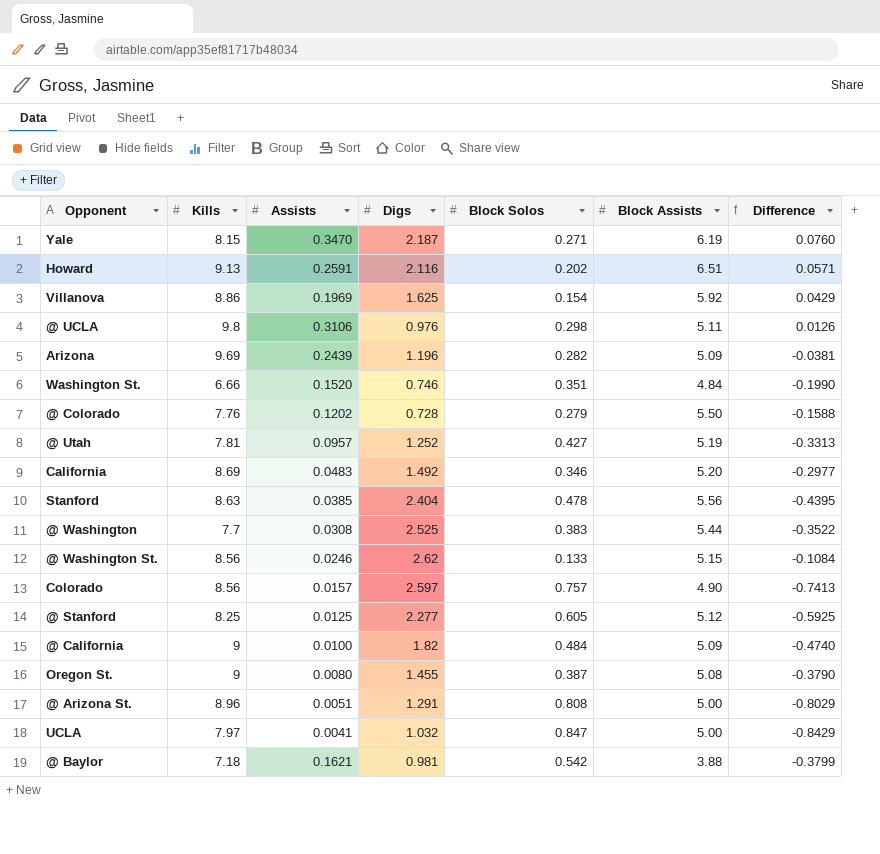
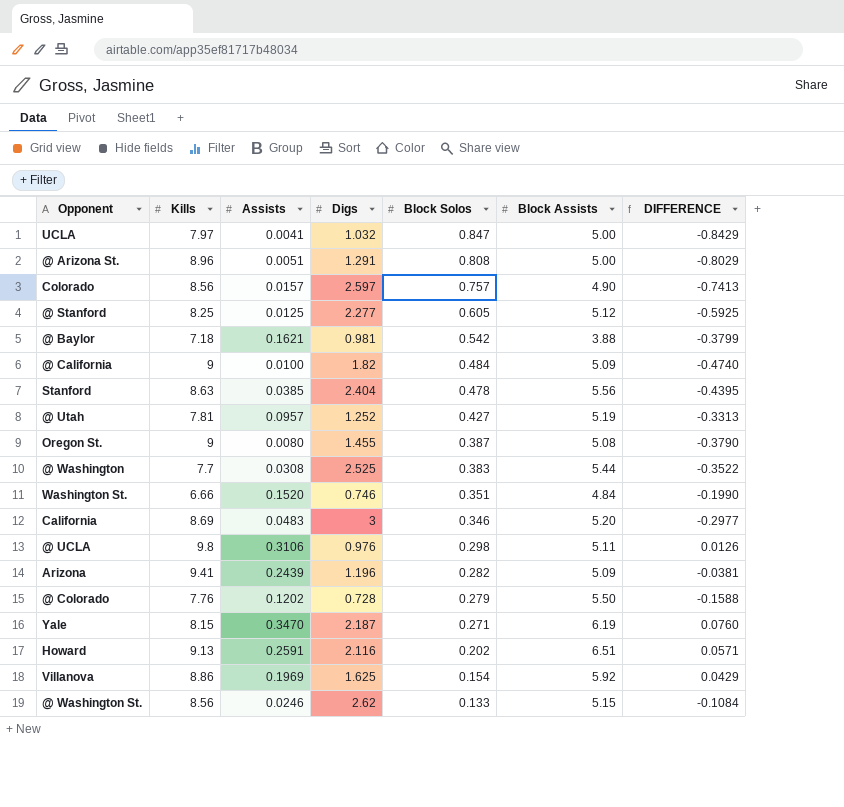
row order: none -> Block Solos descending
column name: Difference -> DIFFERENCE
California | Digs: 1.492 -> 3
Arizona | Kills: 9.69 -> 9.41

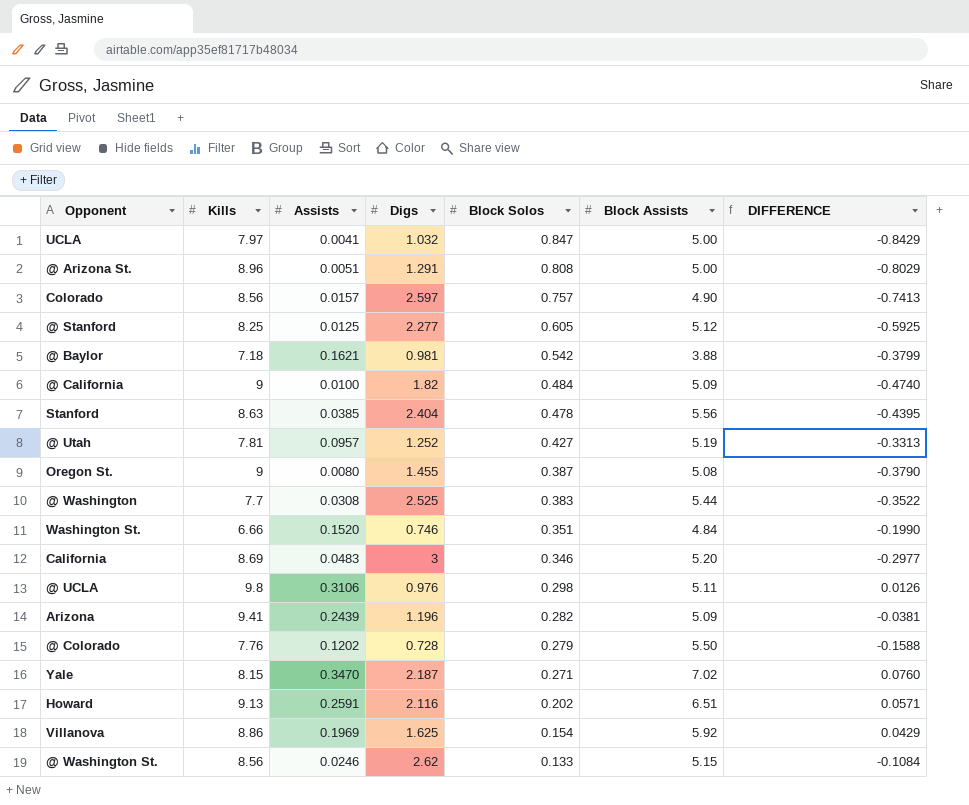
Yale | Block Assists: 6.19 -> 7.02

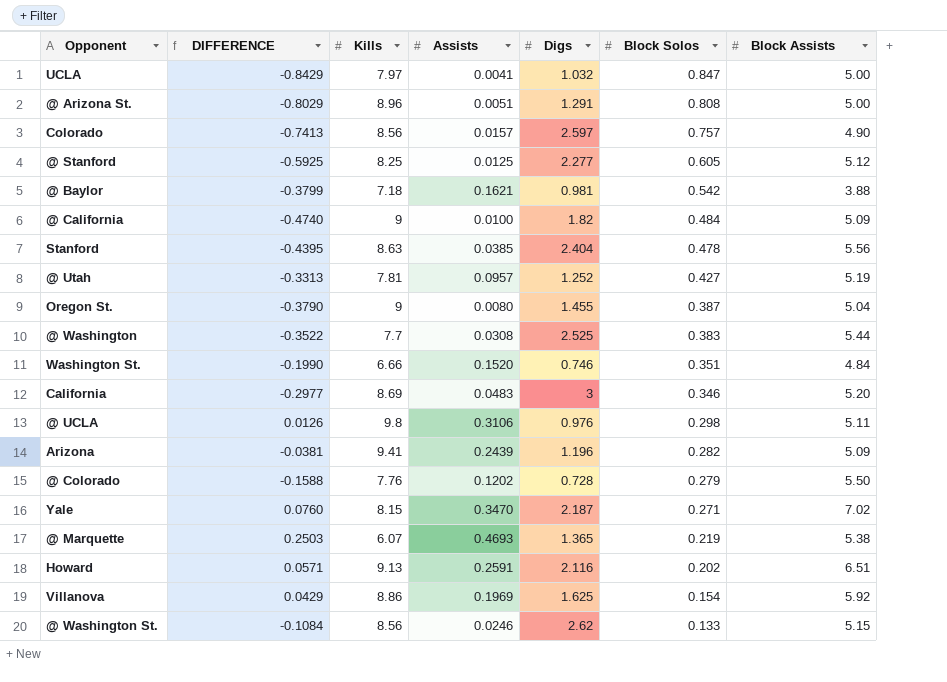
column DIFFERENCE | position: 7 -> 2
Oregon St. | Block Assists: 5.08 -> 5.04
row @ Marquette: none -> 0.2503 | 6.07 | 0.4693 | 1.365 | 0.219 | 5.38

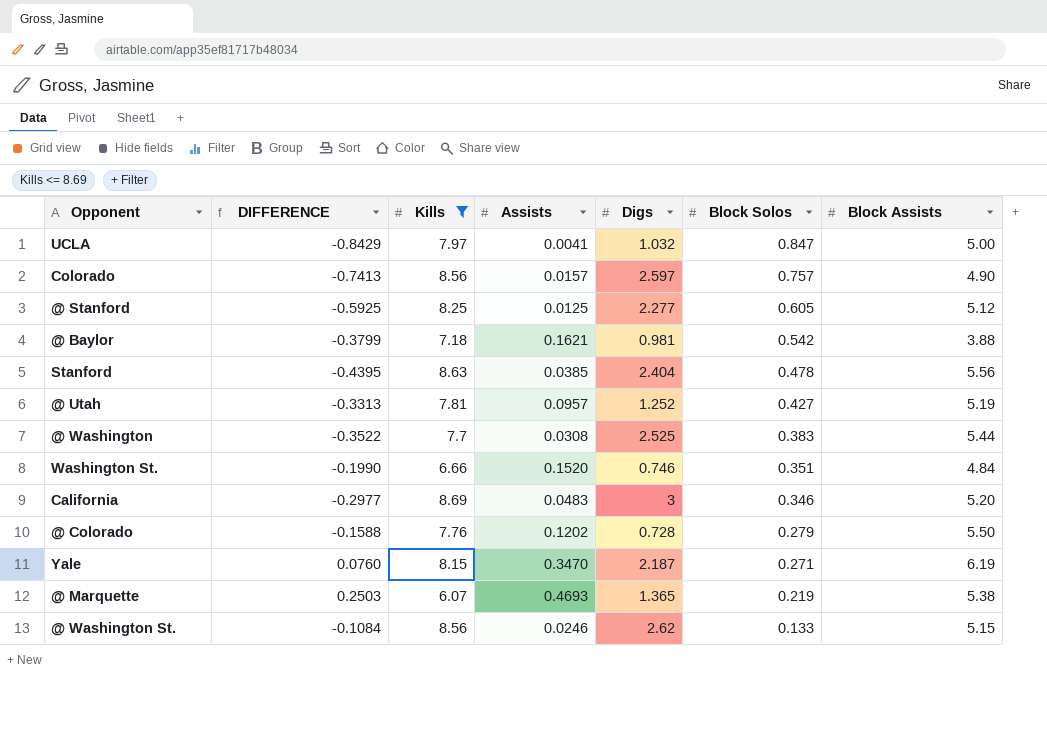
filter: none -> Kills <= 8.69
Yale | Block Assists: 7.02 -> 6.19

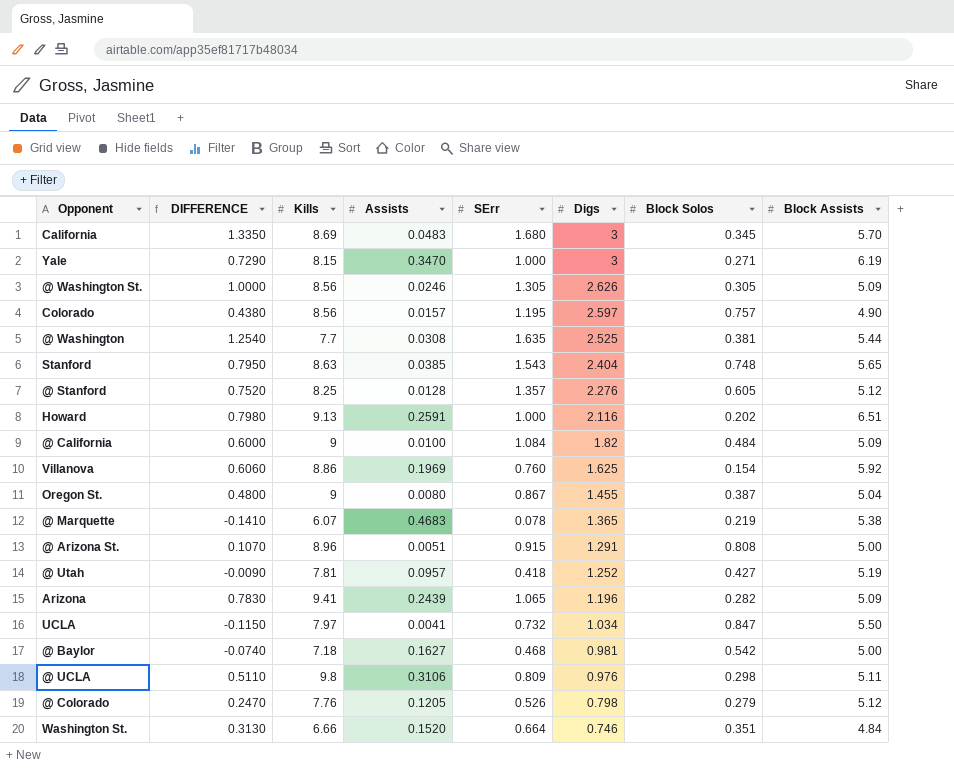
filter: Kills <= 8.69 -> none
row order: Block Solos descending -> Digs descending
column DIFFERENCE | formula: [Assists] - [Block Solos] -> [SErr] - [Block Solos]
column SErr | position: none -> 5
California | Block Solos: 0.346 -> 0.345
California | Block Assists: 5.20 -> 5.70
Yale | Digs: 2.187 -> 3
@ Washington St. | Digs: 2.62 -> 2.626
@ Washington St. | Block Solos: 0.133 -> 0.305
@ Washington St. | Block Assists: 5.15 -> 5.09
@ Washington | Block Solos: 0.383 -> 0.381
Stanford | Block Solos: 0.478 -> 0.748
Stanford | Block Assists: 5.56 -> 5.65
@ Stanford | Assists: 0.0125 -> 0.0128
@ Stanford | Digs: 2.277 -> 2.276
@ Marquette | Assists: 0.4693 -> 0.4683
UCLA | Digs: 1.032 -> 1.034
UCLA | Block Assists: 5.00 -> 5.50
@ Baylor | Assists: 0.1621 -> 0.1627
@ Baylor | Block Assists: 3.88 -> 5.00
@ Colorado | Assists: 0.1202 -> 0.1205
@ Colorado | Digs: 0.728 -> 0.798
@ Colorado | Block Assists: 5.50 -> 5.12

